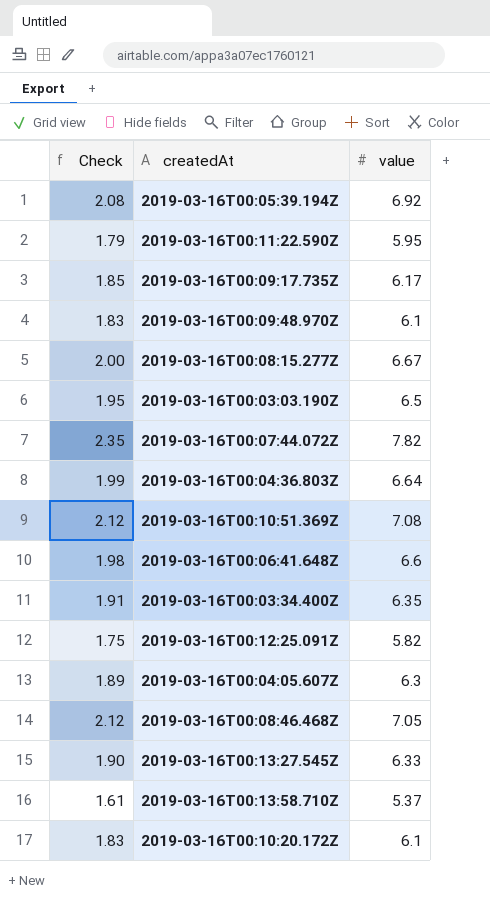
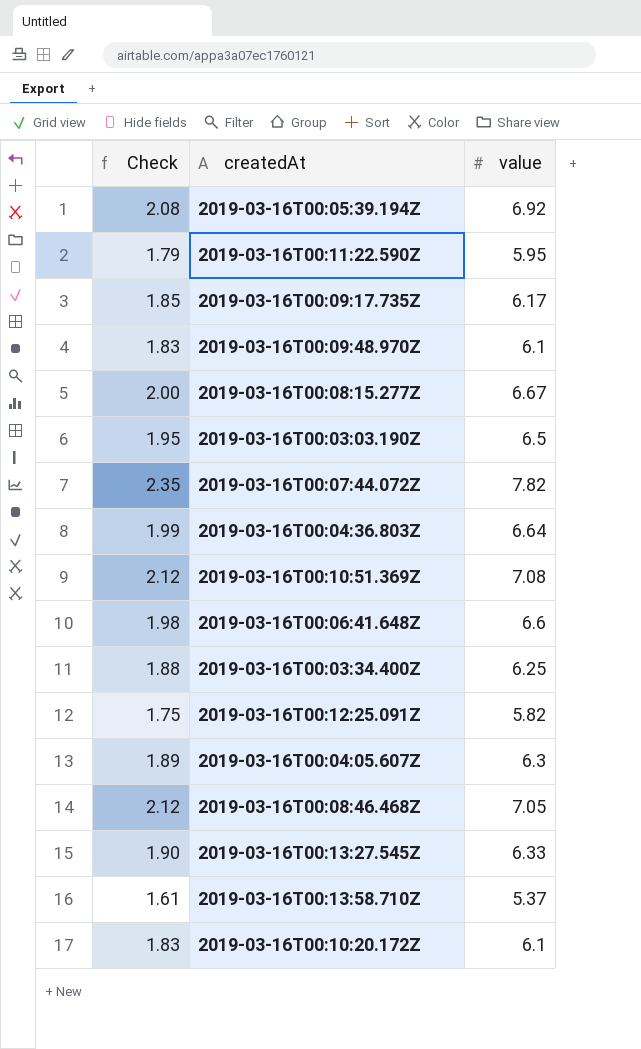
2019-03-16T00:03:34.400Z | Check: 1.91 -> 1.88
2019-03-16T00:03:34.400Z | value: 6.35 -> 6.25

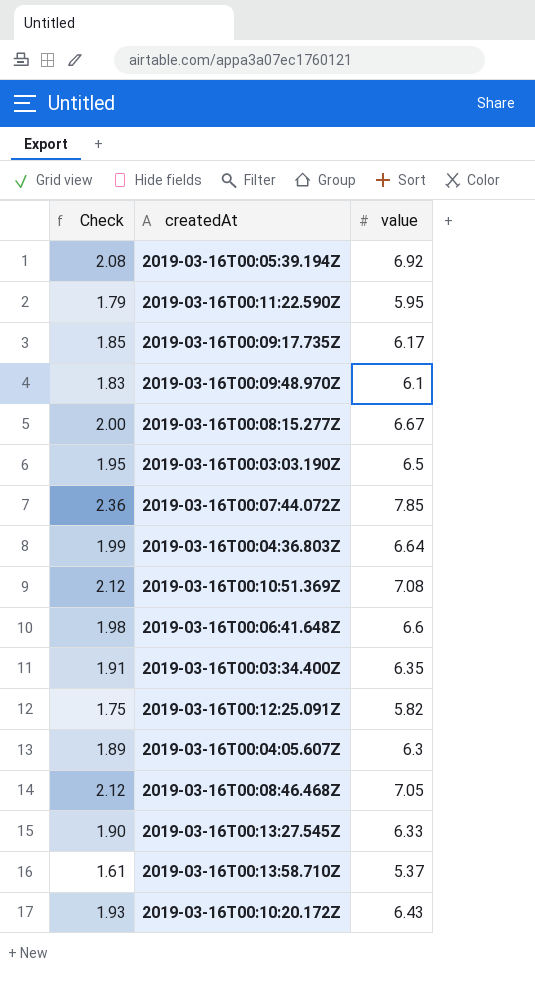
2019-03-16T00:07:44.072Z | Check: 2.35 -> 2.36
2019-03-16T00:07:44.072Z | value: 7.82 -> 7.85
2019-03-16T00:03:34.400Z | Check: 1.88 -> 1.91
2019-03-16T00:03:34.400Z | value: 6.25 -> 6.35
2019-03-16T00:10:20.172Z | Check: 1.83 -> 1.93
2019-03-16T00:10:20.172Z | value: 6.1 -> 6.43

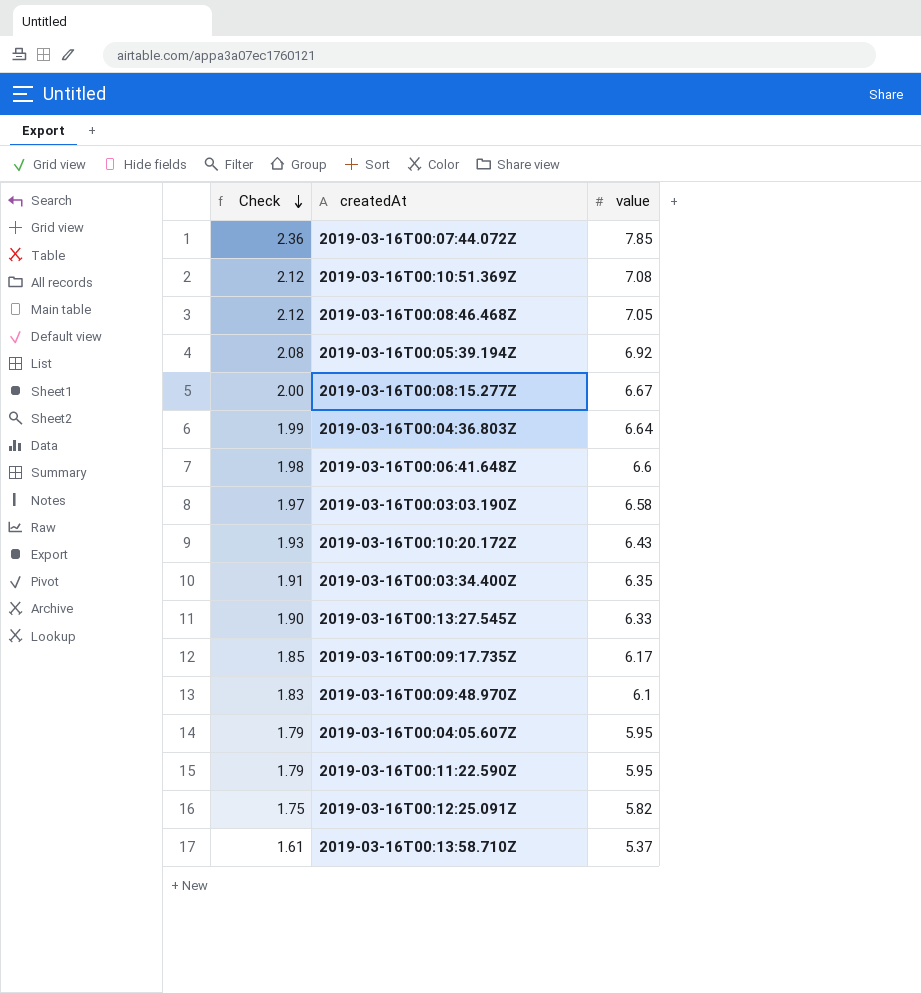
row order: none -> Check descending
2019-03-16T00:03:03.190Z | Check: 1.95 -> 1.97
2019-03-16T00:03:03.190Z | value: 6.5 -> 6.58
2019-03-16T00:04:05.607Z | Check: 1.89 -> 1.79
2019-03-16T00:04:05.607Z | value: 6.3 -> 5.95

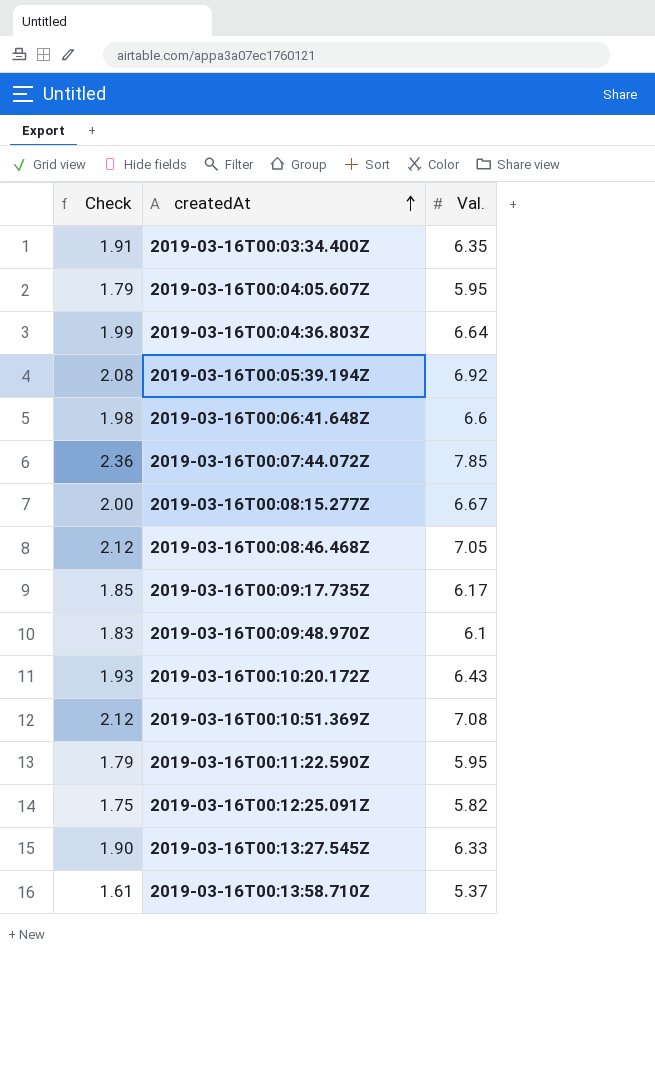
row order: Check descending -> createdAt ascending
column name: value -> Val.
row 2019-03-16T00:03:03.190Z: 1.97 | 6.58 -> none

